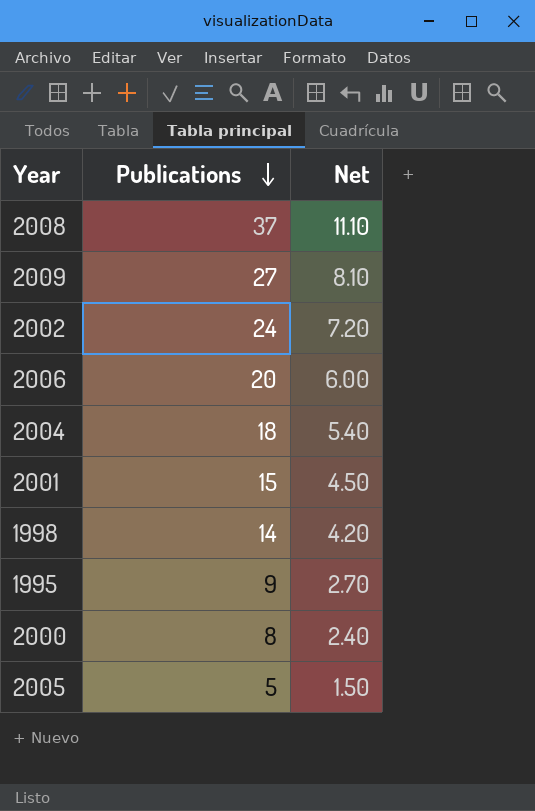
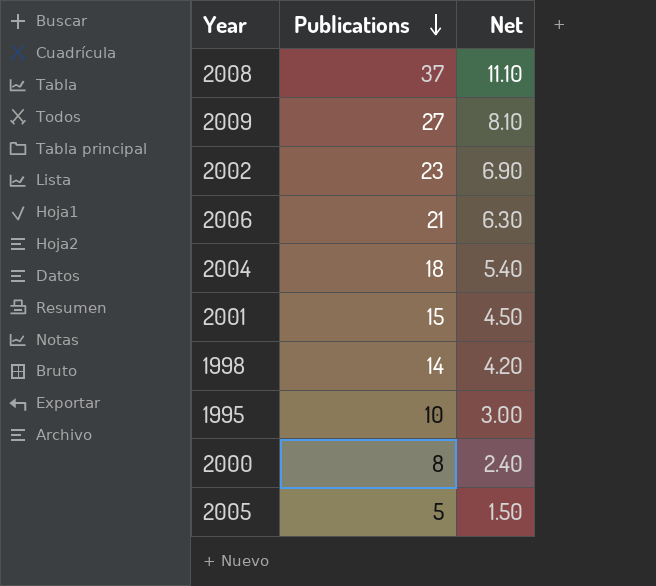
2002 | Publications: 24 -> 23
2002 | Net: 7.20 -> 6.90
2006 | Publications: 20 -> 21
2006 | Net: 6.00 -> 6.30
1995 | Publications: 9 -> 10
1995 | Net: 2.70 -> 3.00

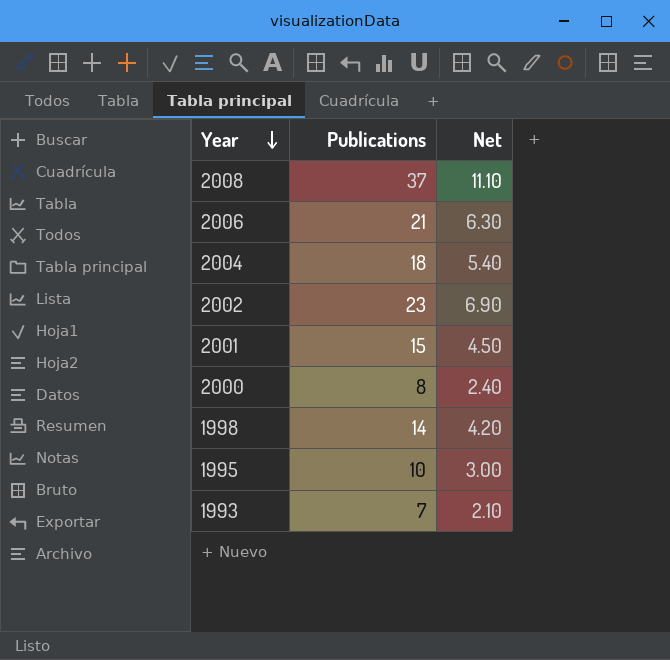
row order: Publications descending -> Year descending
row 2009: 27 | 8.10 -> none
row 2005: 5 | 1.50 -> none
row 1993: none -> 7 | 2.10

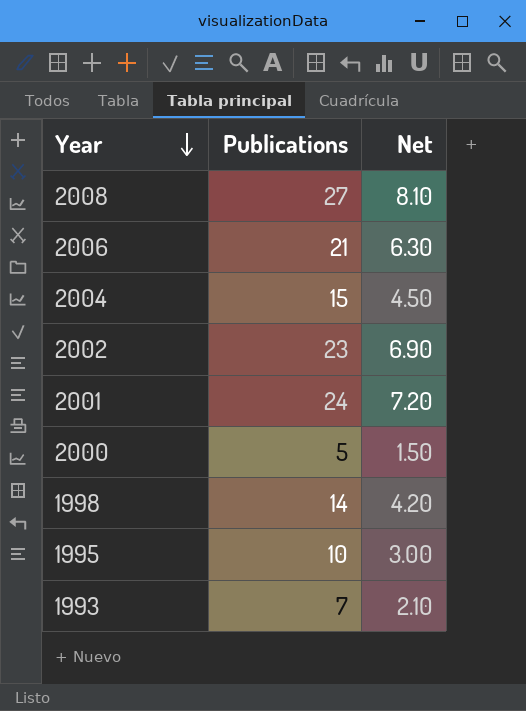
2008 | Publications: 37 -> 27
2008 | Net: 11.10 -> 8.10
2004 | Publications: 18 -> 15
2004 | Net: 5.40 -> 4.50
2001 | Publications: 15 -> 24
2001 | Net: 4.50 -> 7.20
2000 | Publications: 8 -> 5
2000 | Net: 2.40 -> 1.50

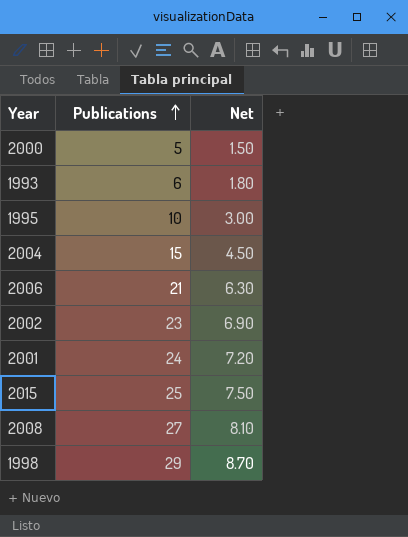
row order: Year descending -> Publications ascending
1993 | Publications: 7 -> 6
1993 | Net: 2.10 -> 1.80
row 2015: none -> 25 | 7.50
1998 | Publications: 14 -> 29
1998 | Net: 4.20 -> 8.70

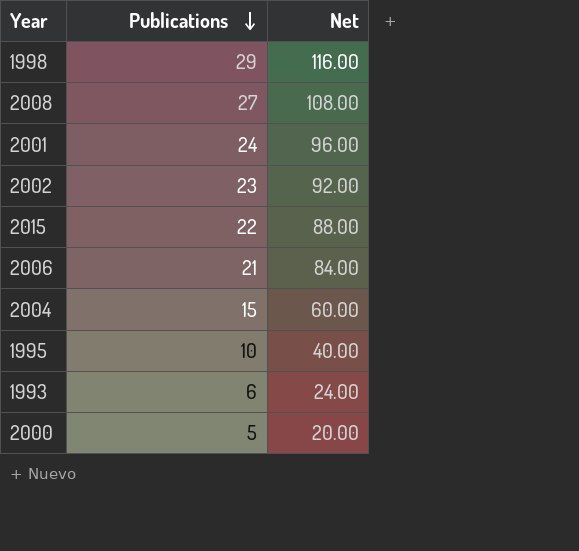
row order: Publications ascending -> Publications descending
column Net | formula: [Publications] * 0.3 -> [Publications] * 4
2015 | Publications: 25 -> 22

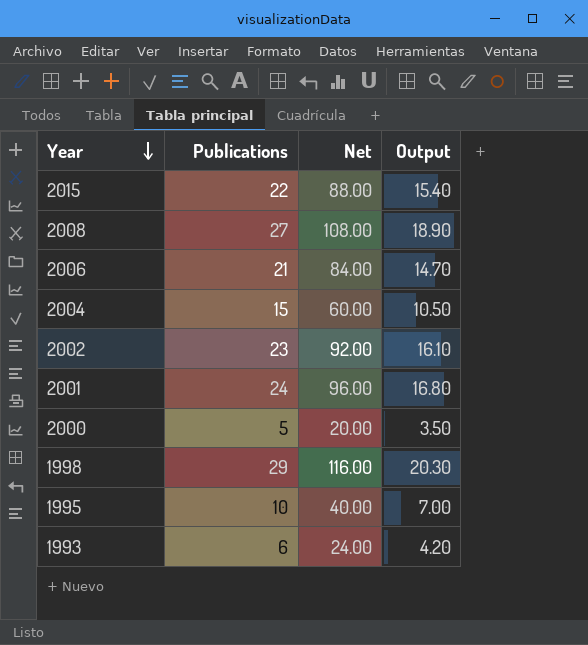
row order: Publications descending -> Year descending
column Output | formula: none -> [Publications] * 0.7

